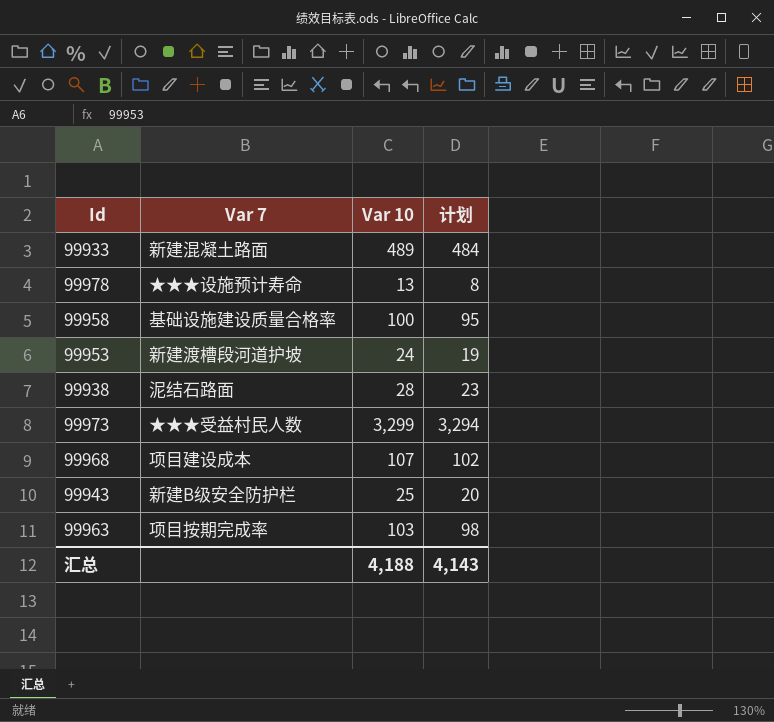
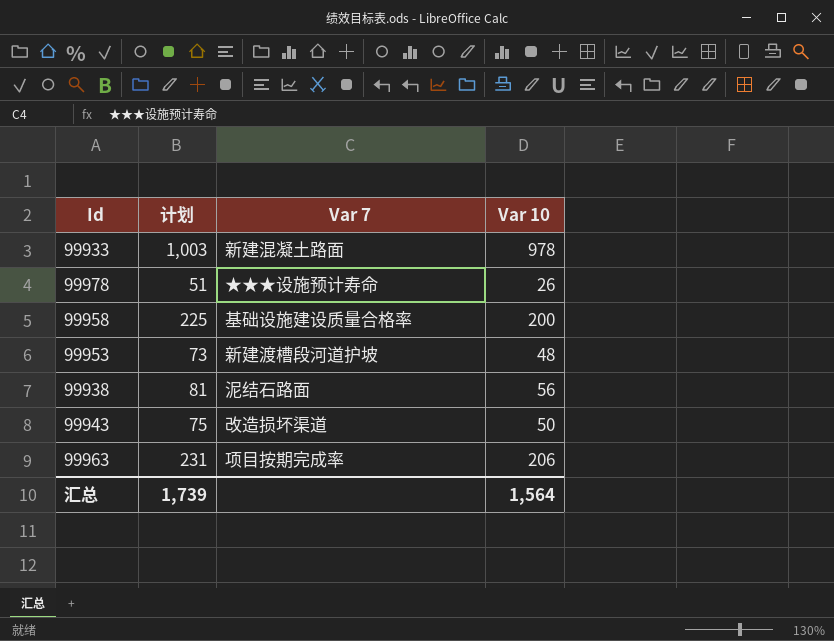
column 计划 | formula: [Var 10] - 5 -> [Var 10] + 25
column 计划 | position: 4 -> 2
row 99973: ★★★受益村民人数 | 3,299 | 3,294 -> none
row 99968: 项目建设成本 | 107 | 102 -> none
99933 | Var 10: 489 -> 978
99978 | Var 10: 13 -> 26
99958 | Var 10: 100 -> 200
99953 | Var 10: 24 -> 48
99938 | Var 10: 28 -> 56
99943 | Var 7: 新建B级安全防护栏 -> 改造损坏渠道
99943 | Var 10: 25 -> 50
99963 | Var 10: 103 -> 206
汇总 | 计划: 4,143 -> 1,739
汇总 | Var 10: 4,188 -> 1,564

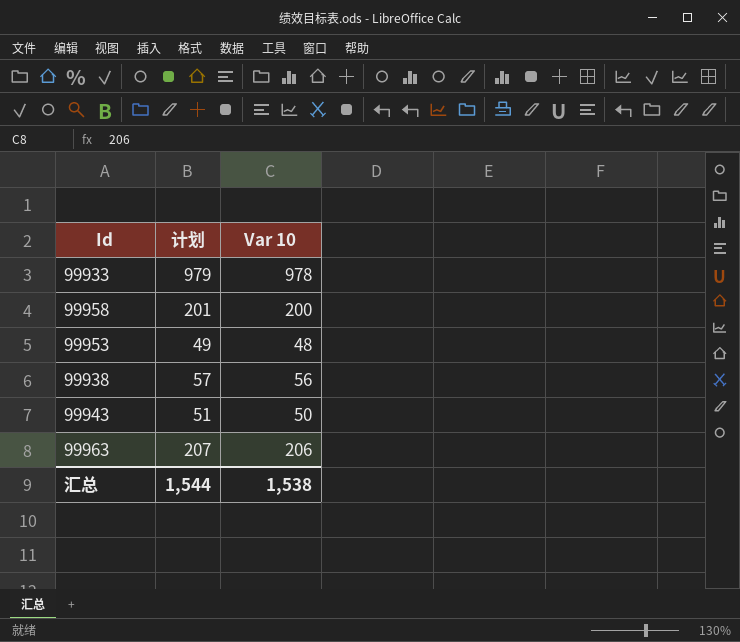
column Var 7 | position: 3 -> none
column 计划 | formula: [Var 10] + 25 -> [Var 10] + 1
row 99978: 51 | ★★★设施预计寿命 | 26 -> none
汇总 | 计划: 1,739 -> 1,544
汇总 | Var 10: 1,564 -> 1,538

